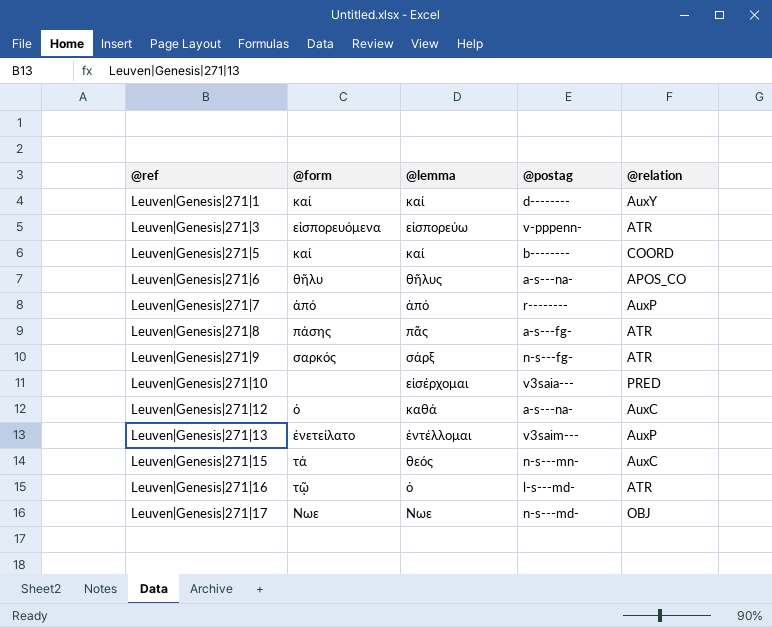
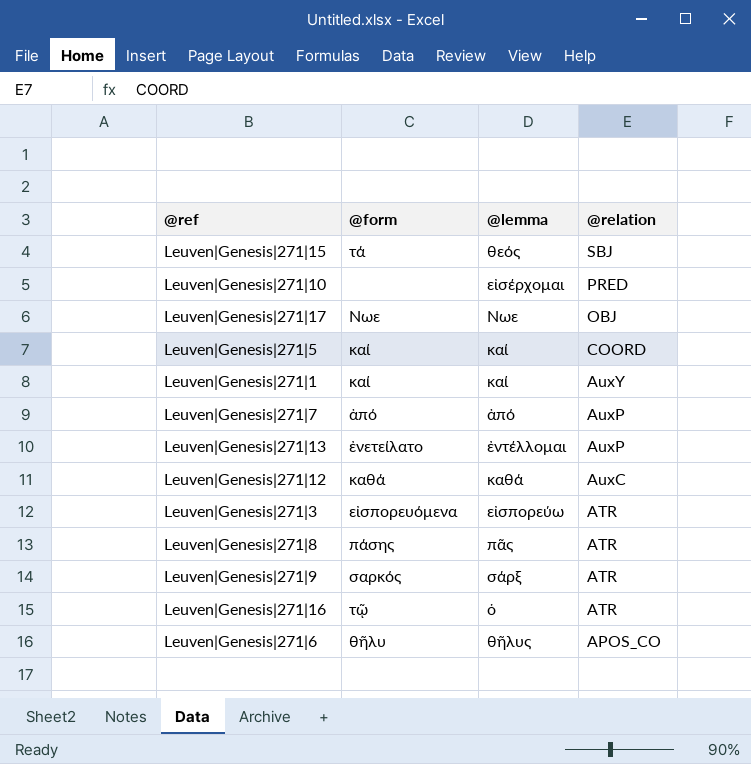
row order: @ref ascending -> @relation descending
column @postag | position: 4 -> none
Leuven|Genesis|271|15 | @relation: AuxC -> SBJ
Leuven|Genesis|271|12 | @form: ὁ -> καθά

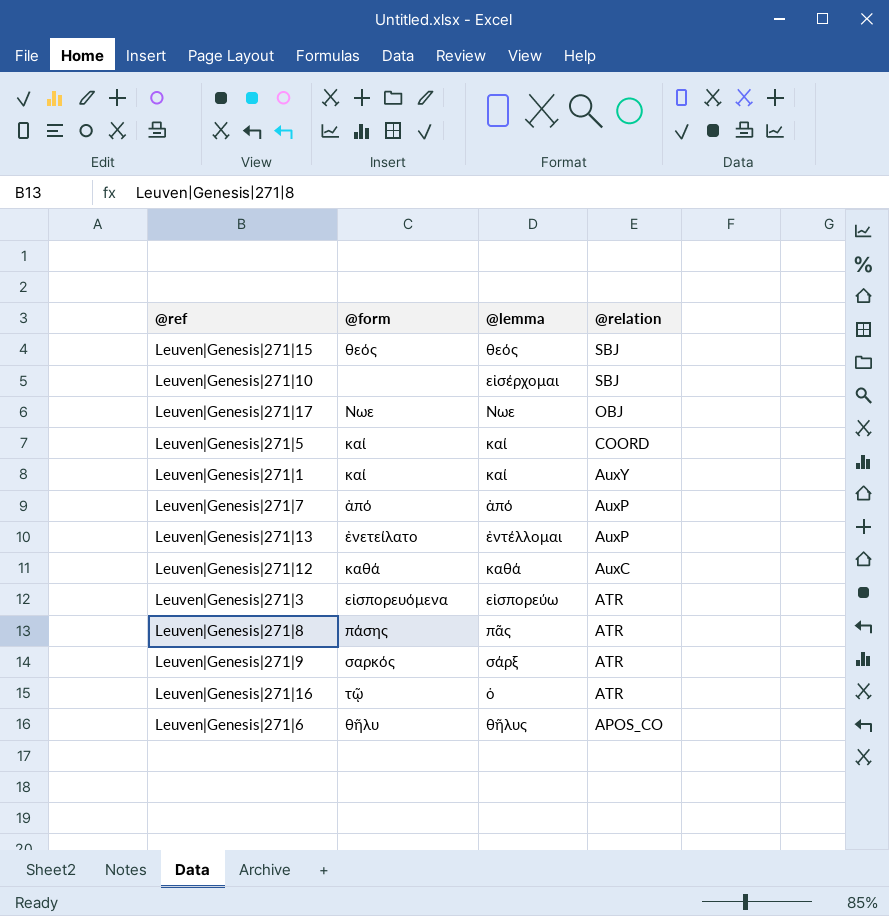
Leuven|Genesis|271|15 | @form: τά -> θεός
Leuven|Genesis|271|10 | @relation: PRED -> SBJ

